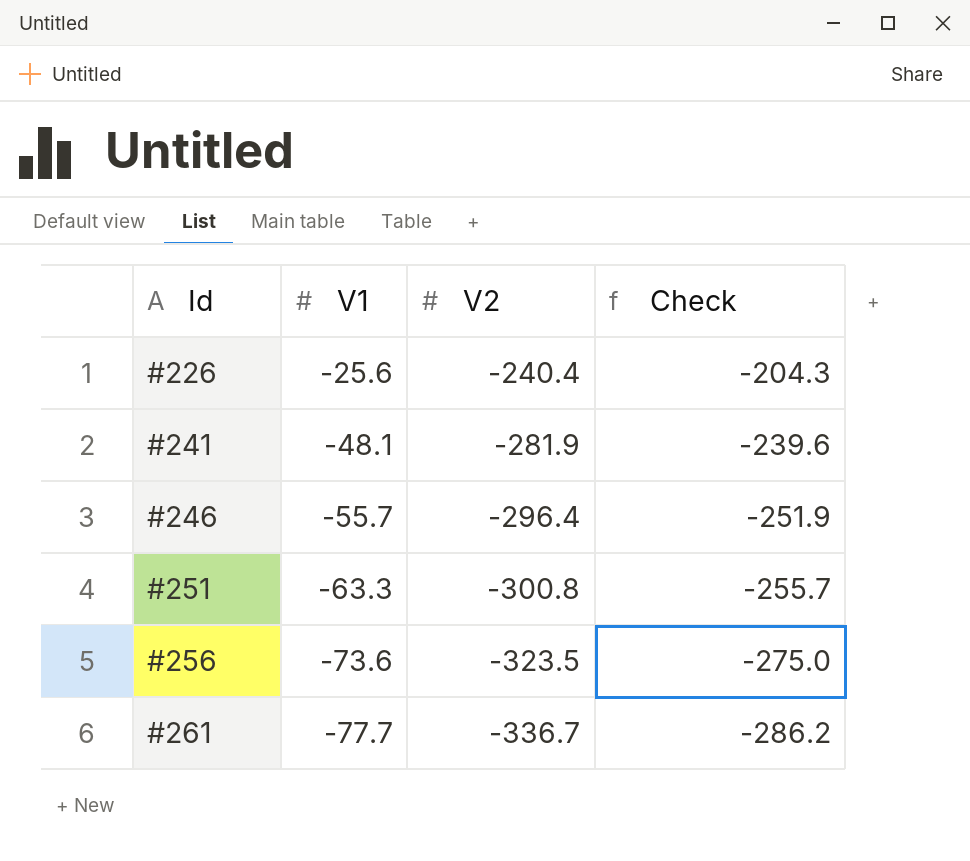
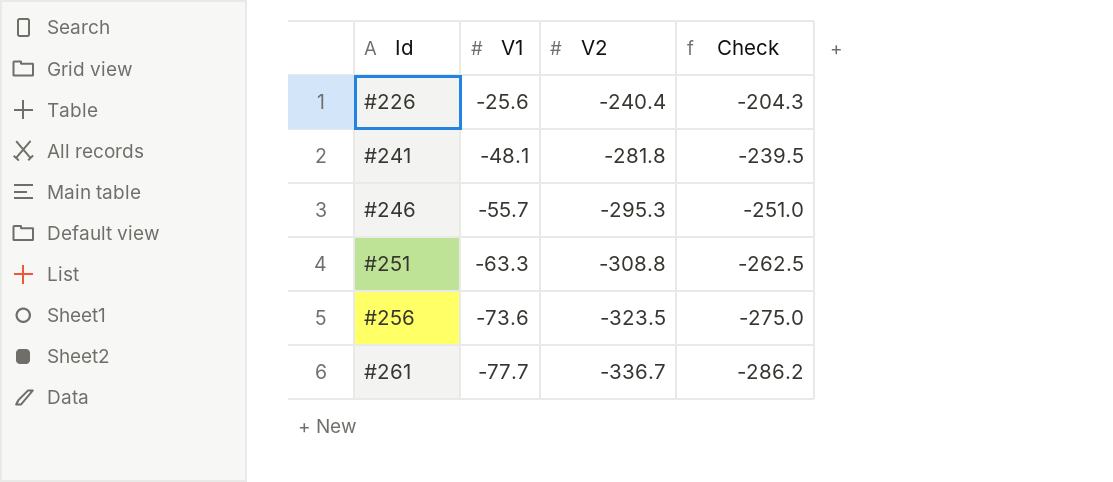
#241 | V2: -281.9 -> -281.8
#241 | Check: -239.6 -> -239.5
#246 | V2: -296.4 -> -295.3
#246 | Check: -251.9 -> -251.0
#251 | V2: -300.8 -> -308.8
#251 | Check: -255.7 -> -262.5

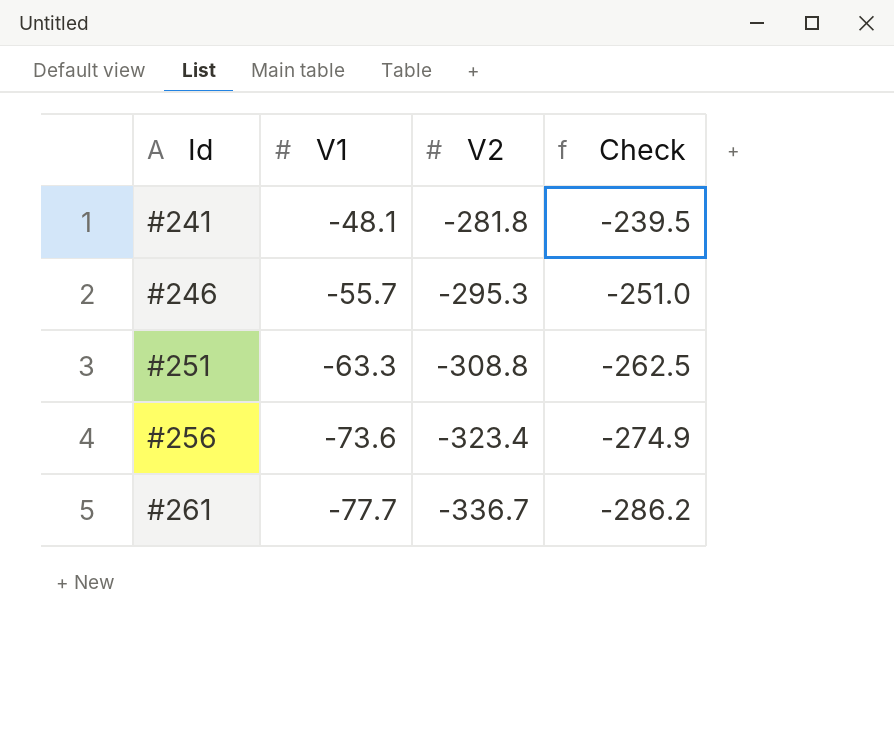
row #226: -25.6 | -240.4 | -204.3 -> none
#256 | V2: -323.5 -> -323.4
#256 | Check: -275.0 -> -274.9

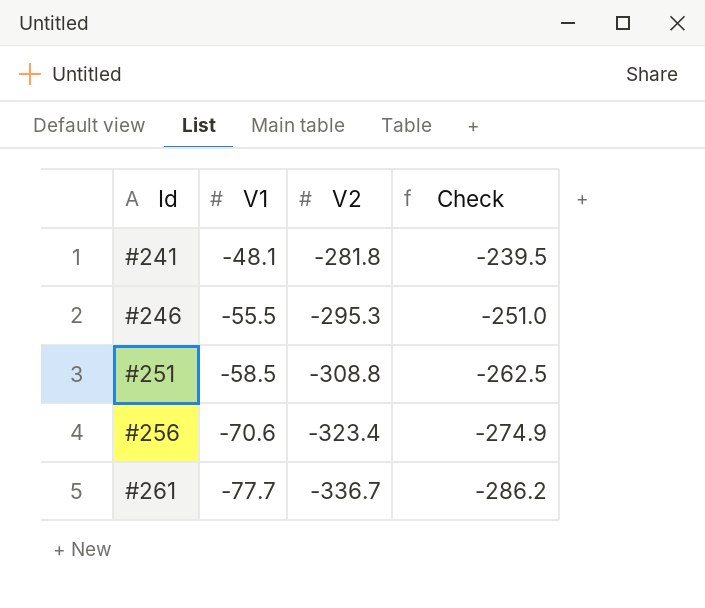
#246 | V1: -55.7 -> -55.5
#251 | V1: -63.3 -> -58.5
#256 | V1: -73.6 -> -70.6

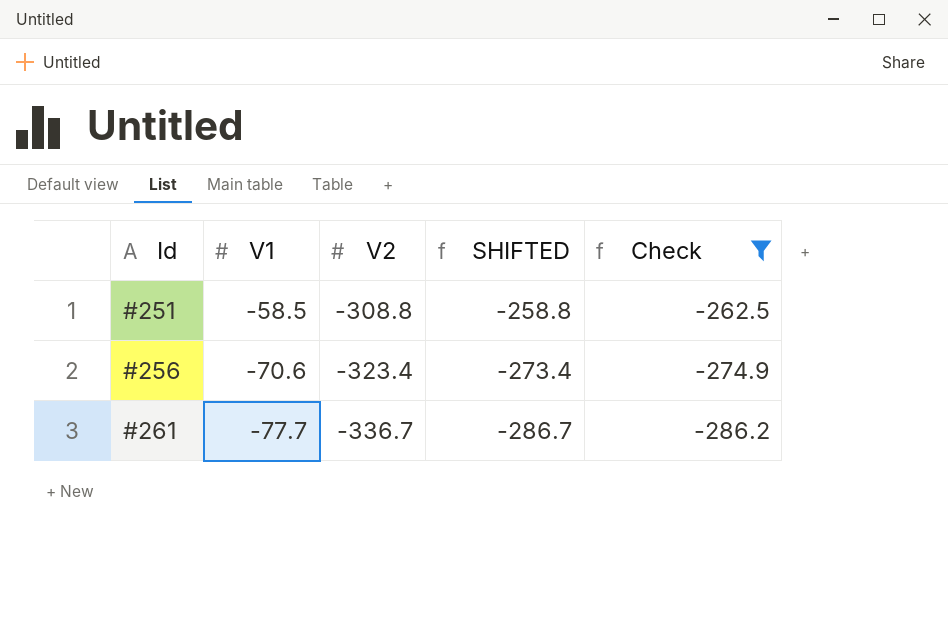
filter: none -> Check <= -262.5
column SHIFTED | formula: none -> [V2] + 50

